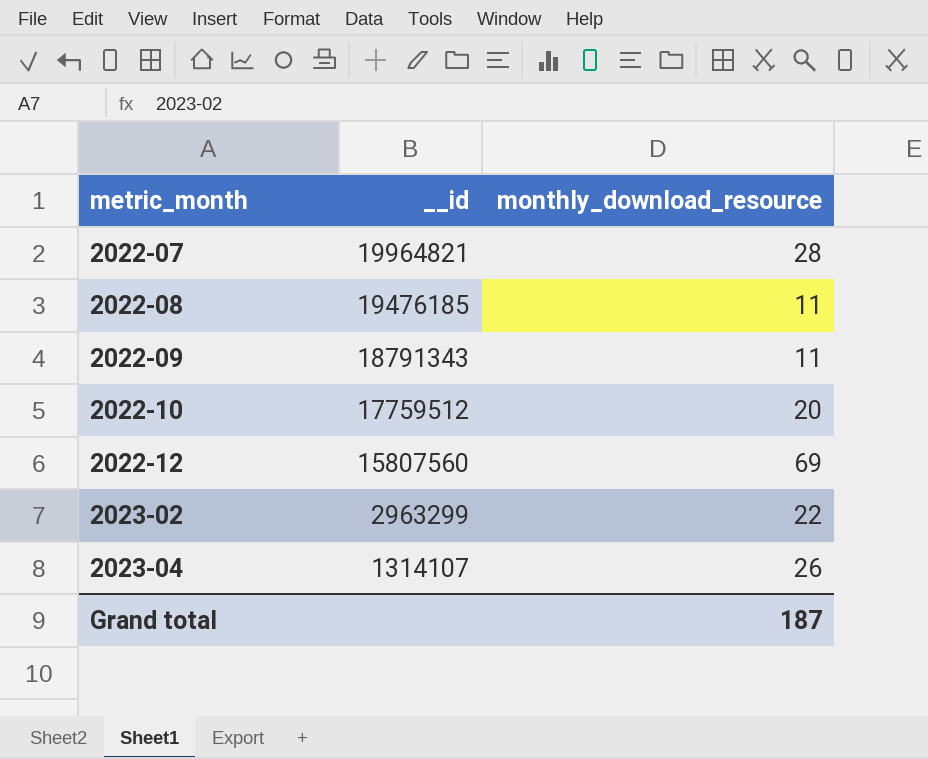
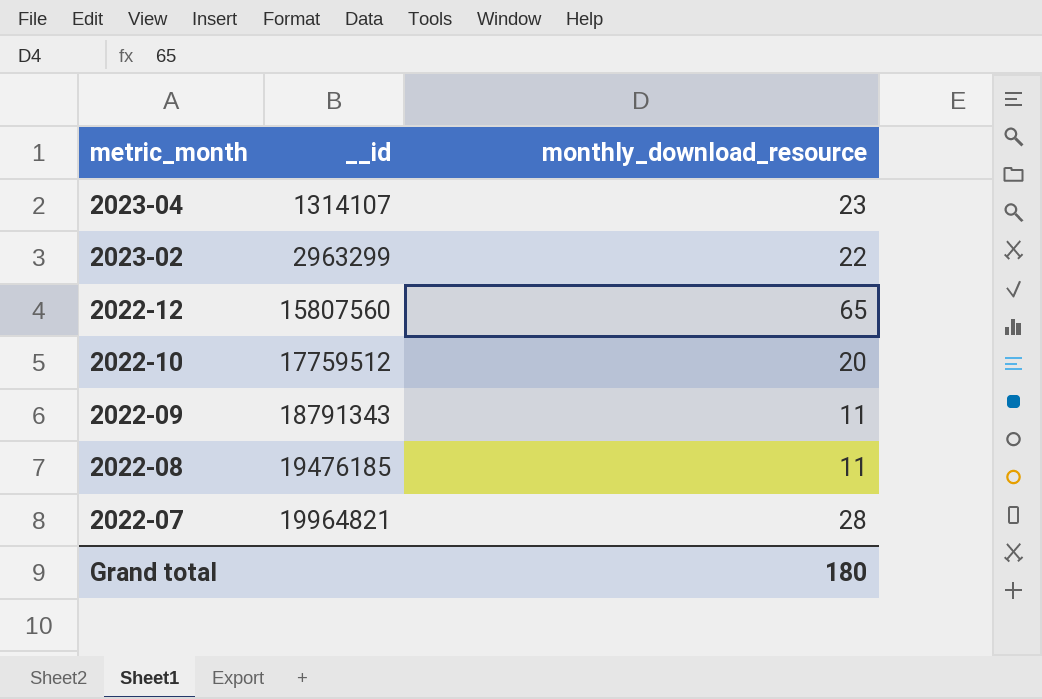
row order: metric_month ascending -> metric_month descending
2023-04 | monthly_download_resource: 26 -> 23
2022-12 | monthly_download_resource: 69 -> 65
Grand total | monthly_download_resource: 187 -> 180

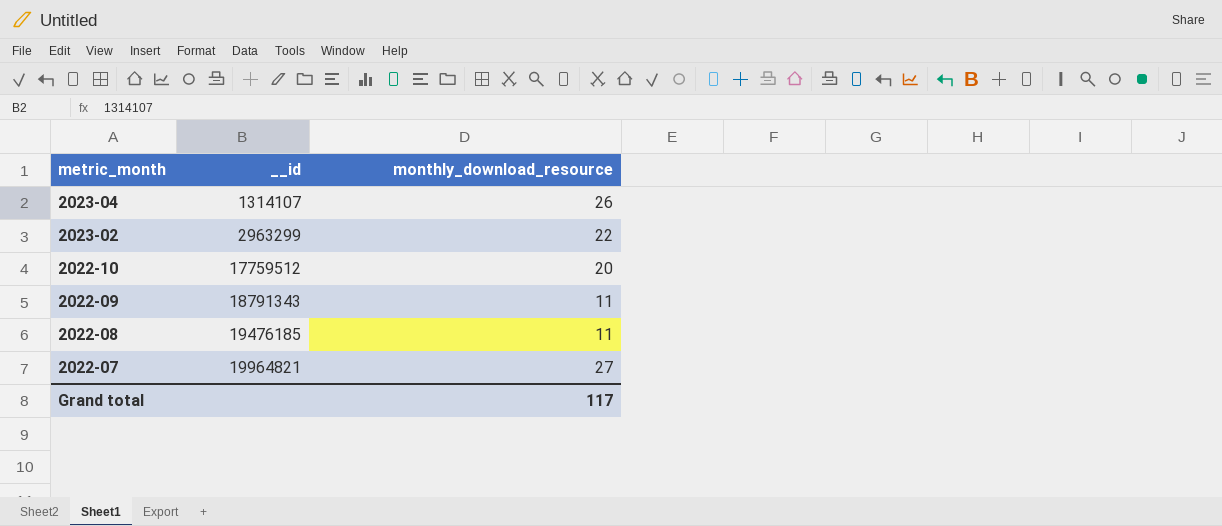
row 2022-12: 15807560 | 65 -> none
2023-04 | monthly_download_resource: 23 -> 26
2022-07 | monthly_download_resource: 28 -> 27
Grand total | monthly_download_resource: 180 -> 117

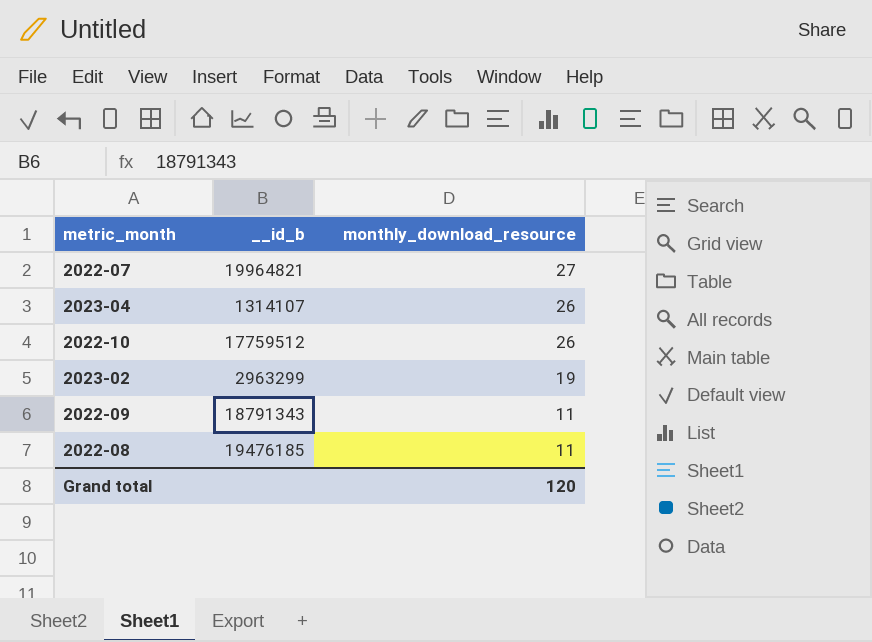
row order: metric_month descending -> monthly_download_resource descending
column name: __id -> __id_b
2022-10 | monthly_download_resource: 20 -> 26
2023-02 | monthly_download_resource: 22 -> 19
Grand total | monthly_download_resource: 117 -> 120

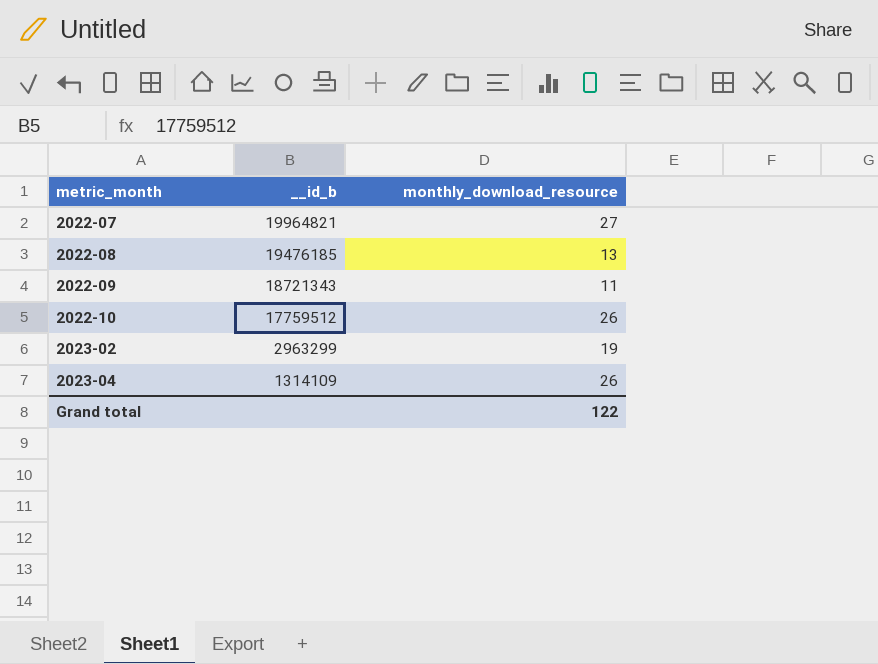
row order: monthly_download_resource descending -> metric_month ascending
2022-08 | monthly_download_resource: 11 -> 13
2022-09 | __id_b: 18791343 -> 18721343
2023-04 | __id_b: 1314107 -> 1314109
Grand total | monthly_download_resource: 120 -> 122

